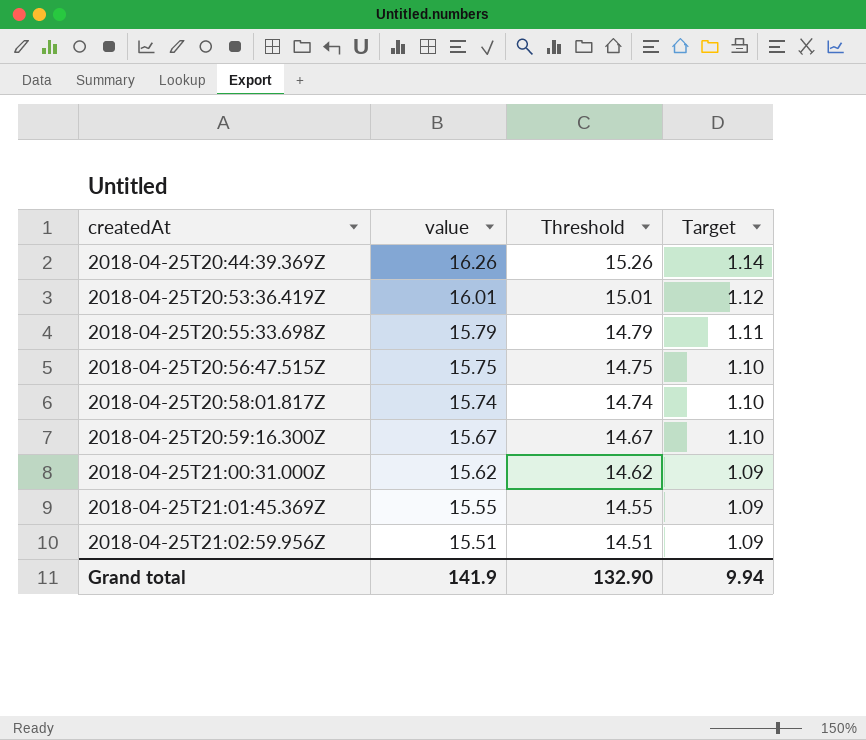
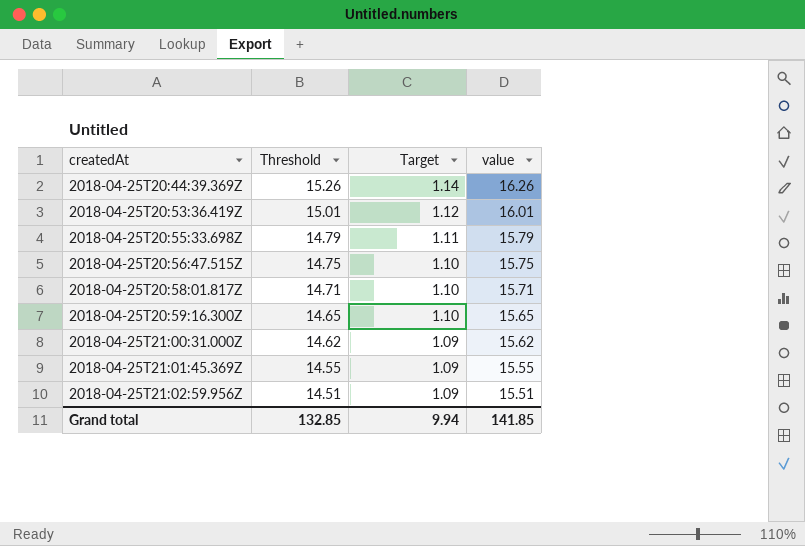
column value | position: 2 -> 4
2018-04-25T20:58:01.817Z | Threshold: 14.74 -> 14.71
2018-04-25T20:58:01.817Z | value: 15.74 -> 15.71
2018-04-25T20:59:16.300Z | Threshold: 14.67 -> 14.65
2018-04-25T20:59:16.300Z | value: 15.67 -> 15.65
Grand total | Threshold: 132.90 -> 132.85
Grand total | value: 141.9 -> 141.85

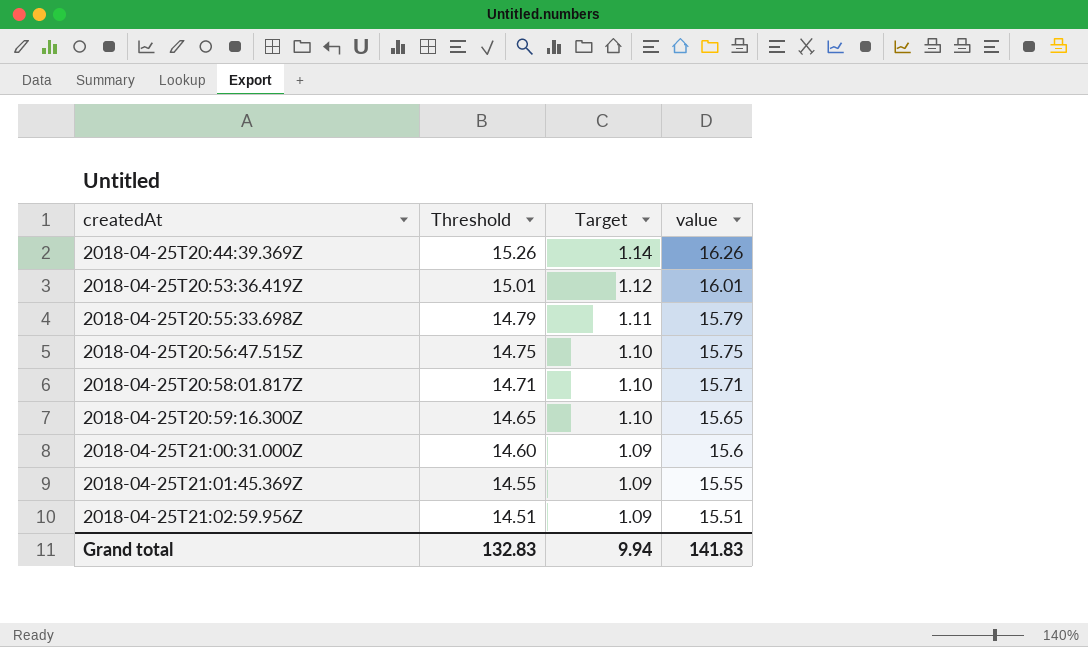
2018-04-25T21:00:31.000Z | Threshold: 14.62 -> 14.60
2018-04-25T21:00:31.000Z | value: 15.62 -> 15.6
Grand total | Threshold: 132.85 -> 132.83
Grand total | value: 141.85 -> 141.83

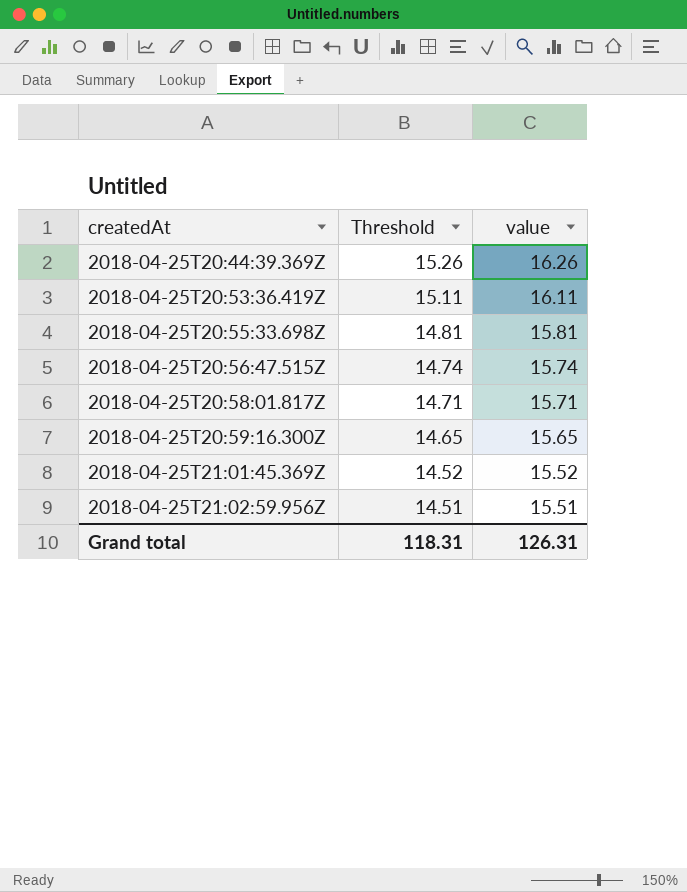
column Target | formula: [value] * 0.07 -> none
row 2018-04-25T21:00:31.000Z: 14.60 | 1.09 | 15.6 -> none
2018-04-25T20:53:36.419Z | Threshold: 15.01 -> 15.11
2018-04-25T20:53:36.419Z | value: 16.01 -> 16.11
2018-04-25T20:55:33.698Z | Threshold: 14.79 -> 14.81
2018-04-25T20:55:33.698Z | value: 15.79 -> 15.81
2018-04-25T20:56:47.515Z | Threshold: 14.75 -> 14.74
2018-04-25T20:56:47.515Z | value: 15.75 -> 15.74
2018-04-25T21:01:45.369Z | Threshold: 14.55 -> 14.52
2018-04-25T21:01:45.369Z | value: 15.55 -> 15.52
Grand total | Threshold: 132.83 -> 118.31
Grand total | value: 141.83 -> 126.31

